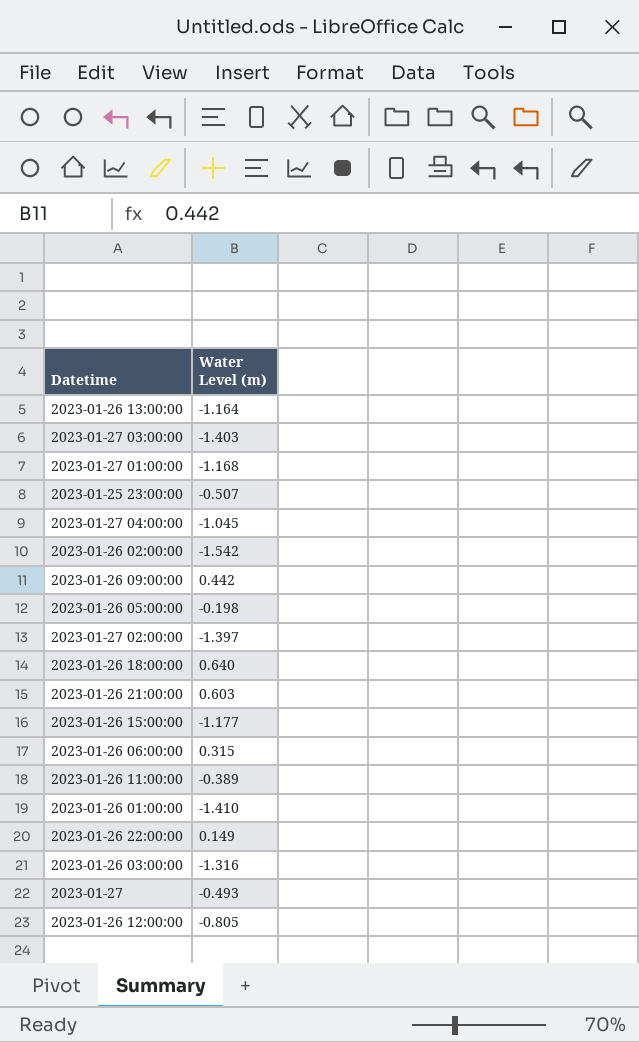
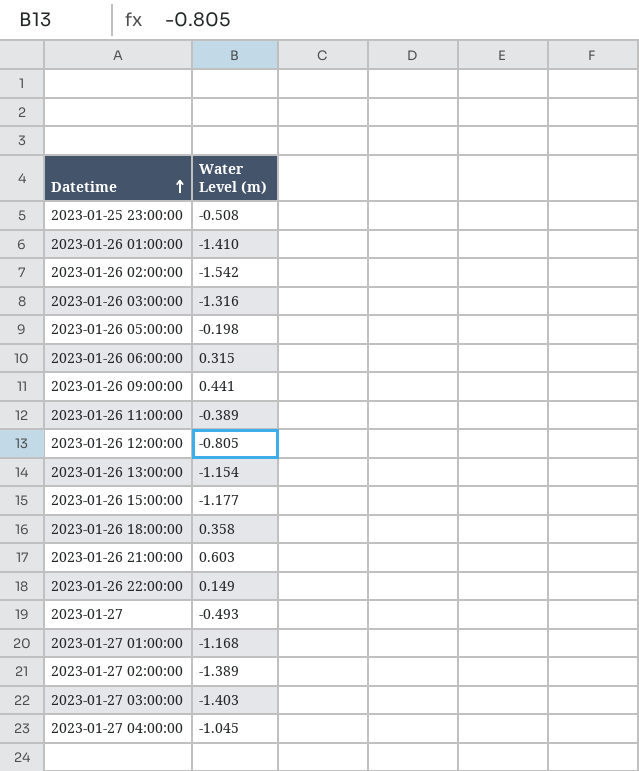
row order: none -> Datetime ascending
2023-01-25 23:00:00 | Water Level (m): -0.507 -> -0.508
2023-01-26 09:00:00 | Water Level (m): 0.442 -> 0.441
2023-01-26 13:00:00 | Water Level (m): -1.164 -> -1.154
2023-01-26 18:00:00 | Water Level (m): 0.640 -> 0.358
2023-01-27 02:00:00 | Water Level (m): -1.397 -> -1.389

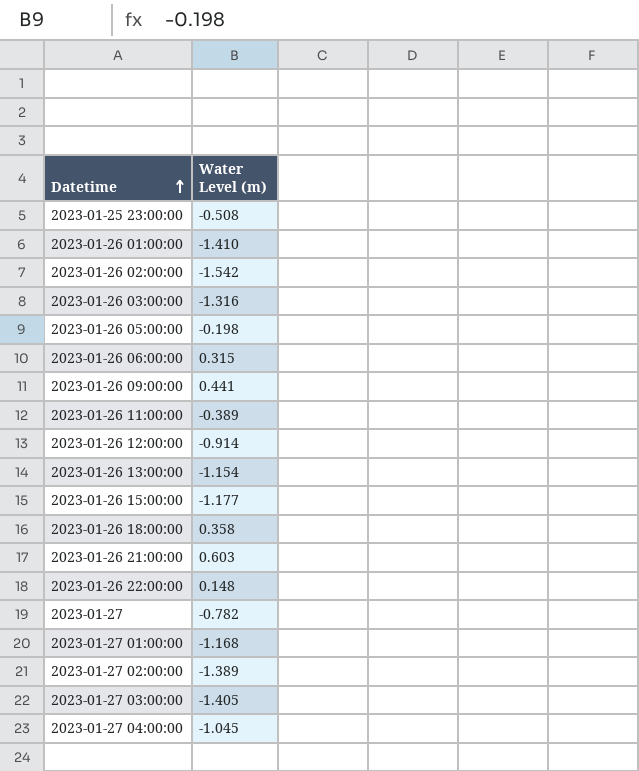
2023-01-26 12:00:00 | Water Level (m): -0.805 -> -0.914
2023-01-26 22:00:00 | Water Level (m): 0.149 -> 0.148
2023-01-27 | Water Level (m): -0.493 -> -0.782
2023-01-27 03:00:00 | Water Level (m): -1.403 -> -1.405

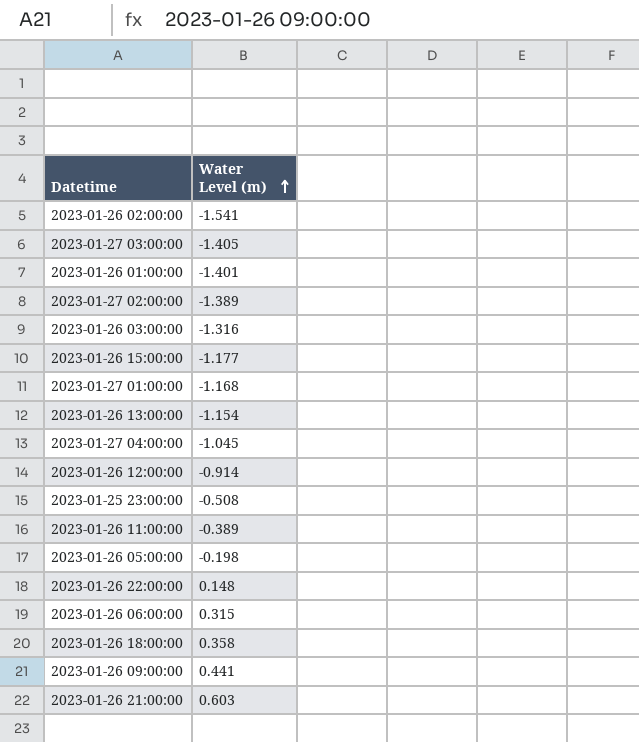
row order: Datetime ascending -> Water Level (m) ascending
row 2023-01-27: -0.782 -> none
2023-01-26 02:00:00 | Water Level (m): -1.542 -> -1.541
2023-01-26 01:00:00 | Water Level (m): -1.410 -> -1.401

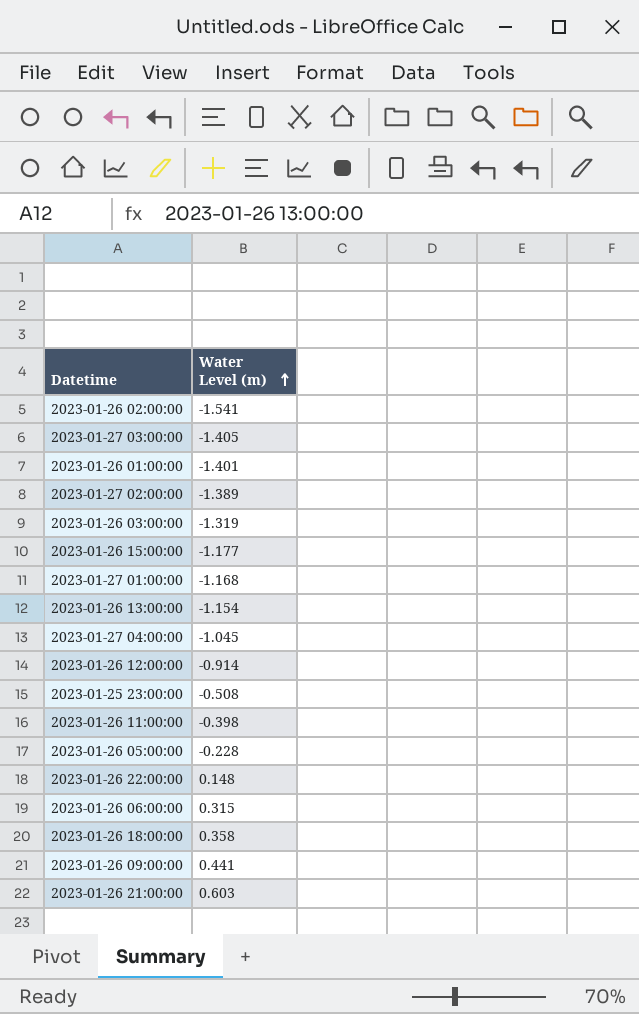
2023-01-26 03:00:00 | Water Level (m): -1.316 -> -1.319
2023-01-26 11:00:00 | Water Level (m): -0.389 -> -0.398
2023-01-26 05:00:00 | Water Level (m): -0.198 -> -0.228

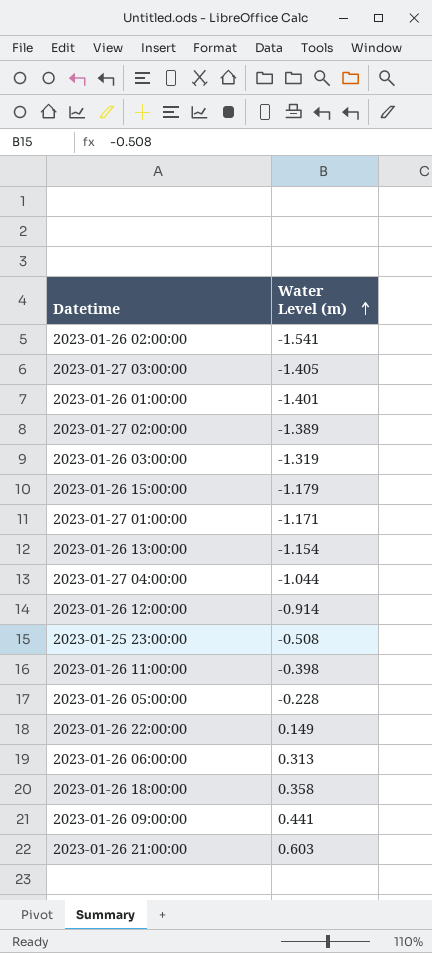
2023-01-26 15:00:00 | Water Level (m): -1.177 -> -1.179
2023-01-27 01:00:00 | Water Level (m): -1.168 -> -1.171
2023-01-27 04:00:00 | Water Level (m): -1.045 -> -1.044
2023-01-26 22:00:00 | Water Level (m): 0.148 -> 0.149
2023-01-26 06:00:00 | Water Level (m): 0.315 -> 0.313

